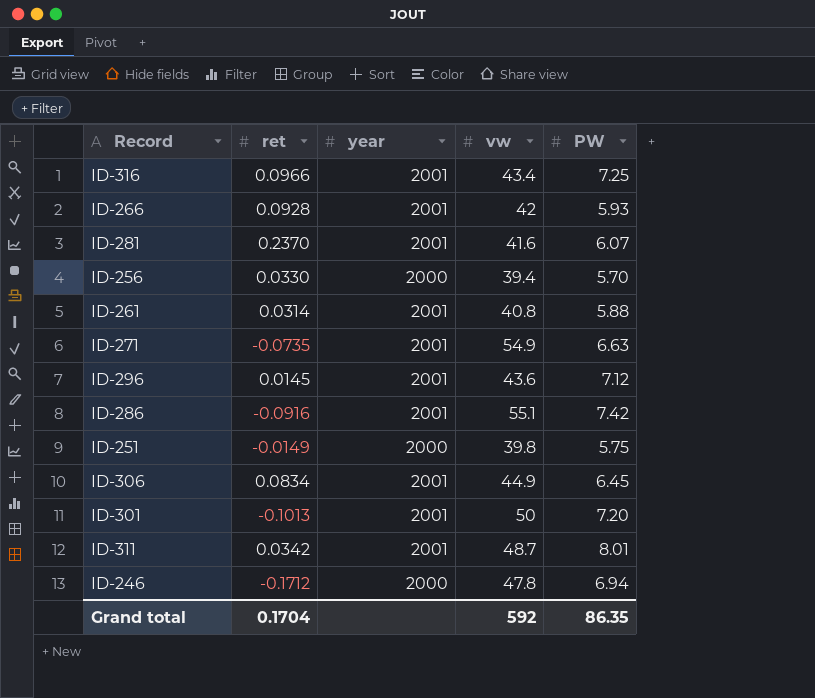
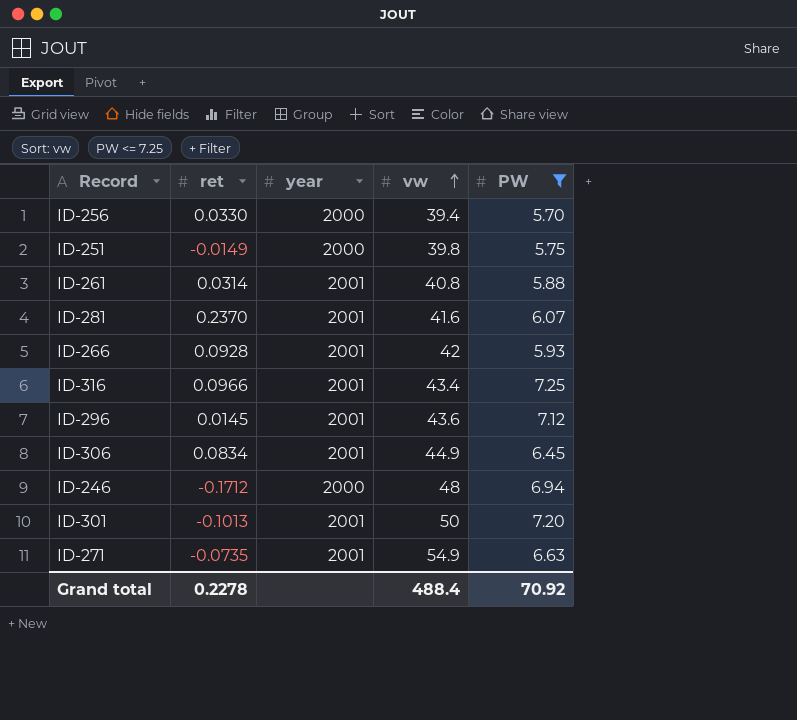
filter: none -> PW <= 7.25
row order: none -> vw ascending
ID-246 | vw: 47.8 -> 48
Grand total | ret: 0.1704 -> 0.2278
Grand total | vw: 592 -> 488.4
Grand total | PW: 86.35 -> 70.92

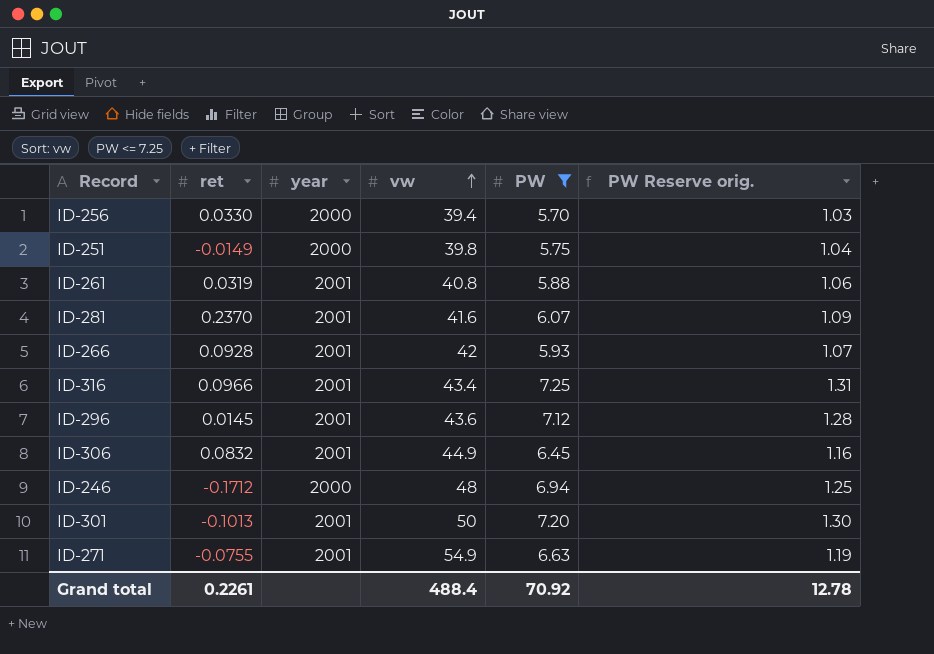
column PW Reserve orig. | formula: none -> [PW] * 0.18
ID-261 | ret: 0.0314 -> 0.0319
ID-306 | ret: 0.0834 -> 0.0832
ID-271 | ret: -0.0735 -> -0.0755
Grand total | ret: 0.2278 -> 0.2261

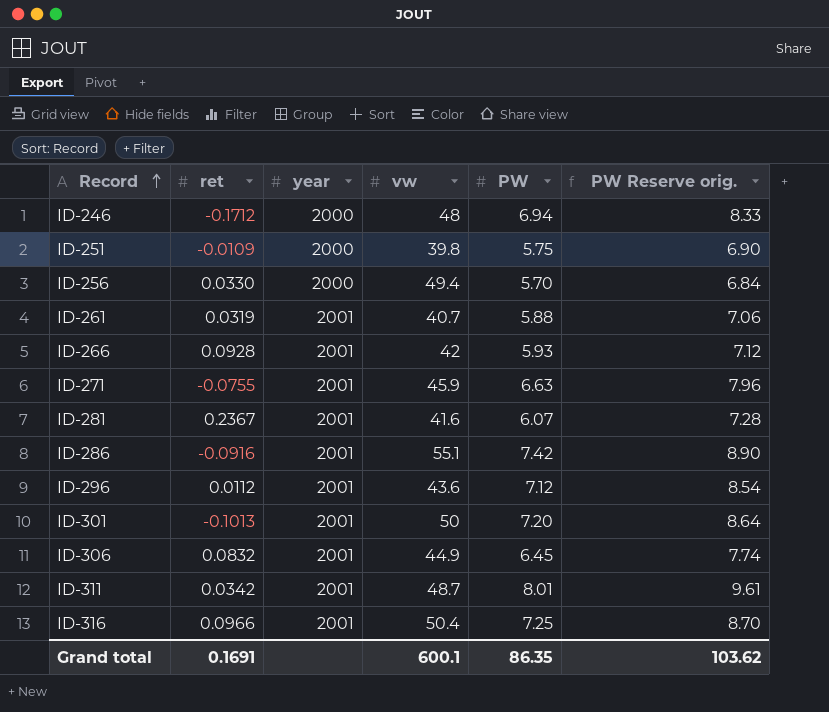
filter: PW <= 7.25 -> none
row order: vw ascending -> Record ascending
column PW Reserve orig. | formula: [PW] * 0.18 -> [PW] * 1.2
ID-251 | ret: -0.0149 -> -0.0109
ID-256 | vw: 39.4 -> 49.4
ID-261 | vw: 40.8 -> 40.7
ID-271 | vw: 54.9 -> 45.9
ID-281 | ret: 0.2370 -> 0.2367
ID-296 | ret: 0.0145 -> 0.0112
ID-316 | vw: 43.4 -> 50.4
Grand total | ret: 0.2261 -> 0.1691
Grand total | vw: 488.4 -> 600.1
Grand total | PW: 70.92 -> 86.35
Grand total | PW Reserve orig.: 12.78 -> 103.62

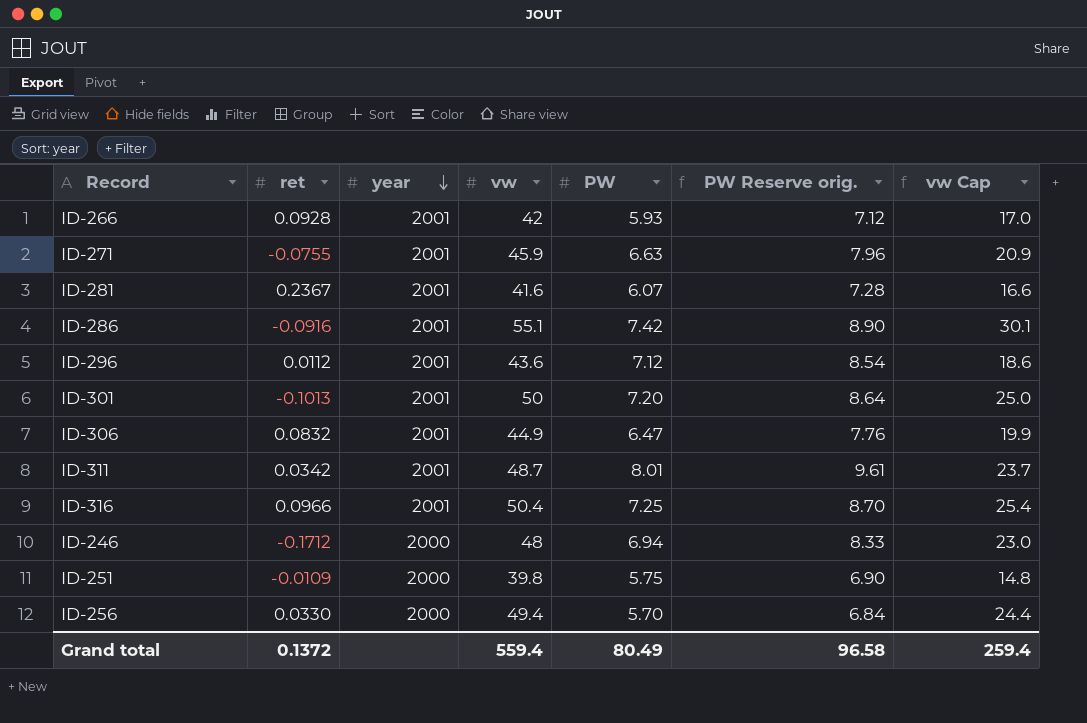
row order: Record ascending -> year descending
column vw Cap | formula: none -> [vw] - 25
row ID-261: 0.0319 | 2001 | 40.7 | 5.88 | 7.06 -> none
ID-306 | PW: 6.45 -> 6.47
ID-306 | PW Reserve orig.: 7.74 -> 7.76
Grand total | ret: 0.1691 -> 0.1372
Grand total | vw: 600.1 -> 559.4
Grand total | PW: 86.35 -> 80.49
Grand total | PW Reserve orig.: 103.62 -> 96.58

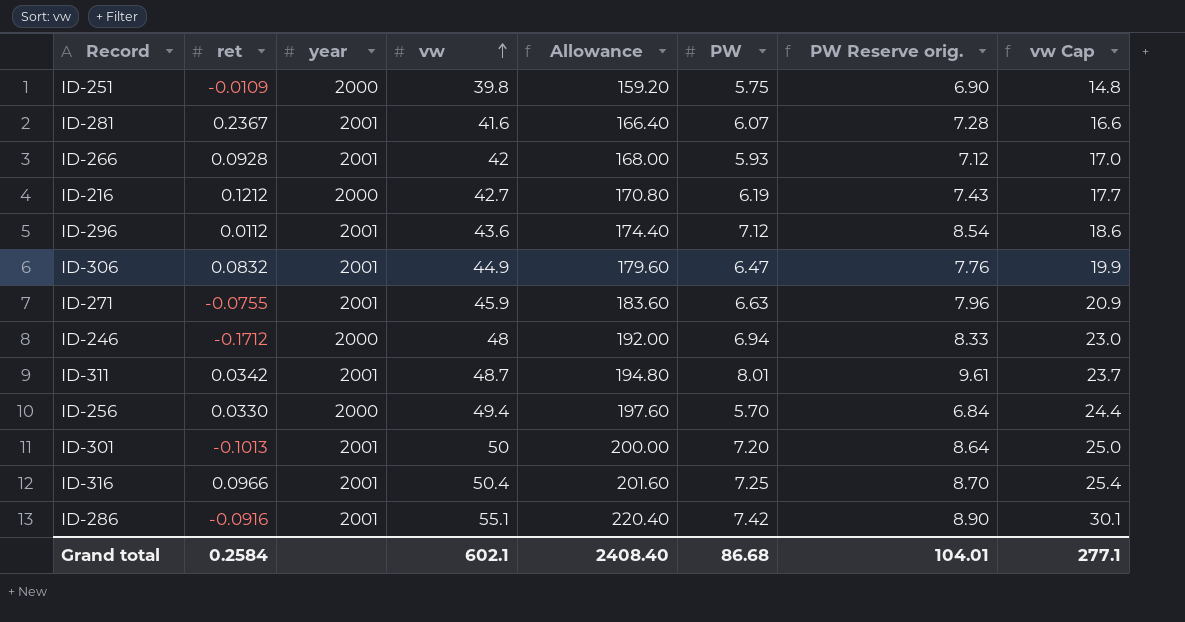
row order: year descending -> vw ascending
column Allowance | formula: none -> [vw] * 4
row ID-216: none -> 0.1212 | 2000 | 42.7 | 170.80 | 6.19 | 7.43 | 17.7
Grand total | ret: 0.1372 -> 0.2584
Grand total | vw: 559.4 -> 602.1
Grand total | PW: 80.49 -> 86.68
Grand total | PW Reserve orig.: 96.58 -> 104.01
Grand total | vw Cap: 259.4 -> 277.1

